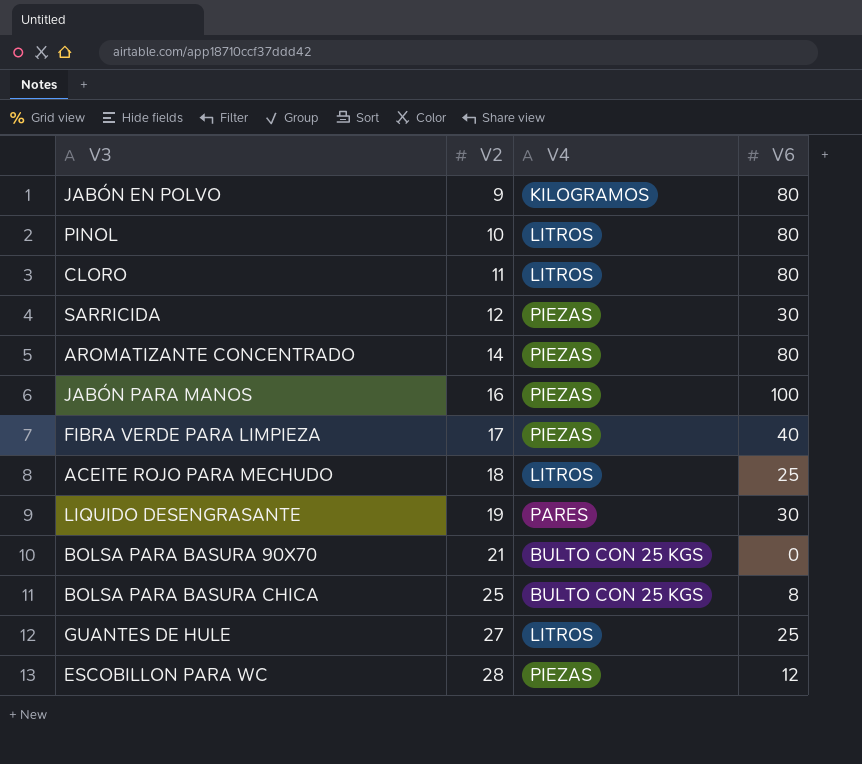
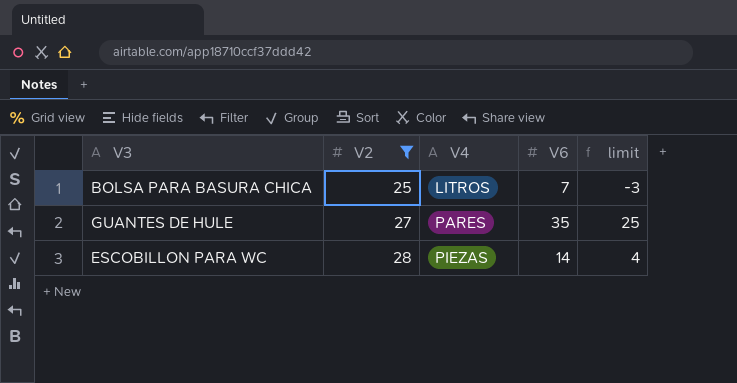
filter: none -> V2 >= 25
column limit | formula: none -> [V6] - 10
BOLSA PARA BASURA CHICA | V4: BULTO CON 25 KGS -> LITROS
BOLSA PARA BASURA CHICA | V6: 8 -> 7
GUANTES DE HULE | V4: LITROS -> PARES
GUANTES DE HULE | V6: 25 -> 35
ESCOBILLON PARA WC | V6: 12 -> 14

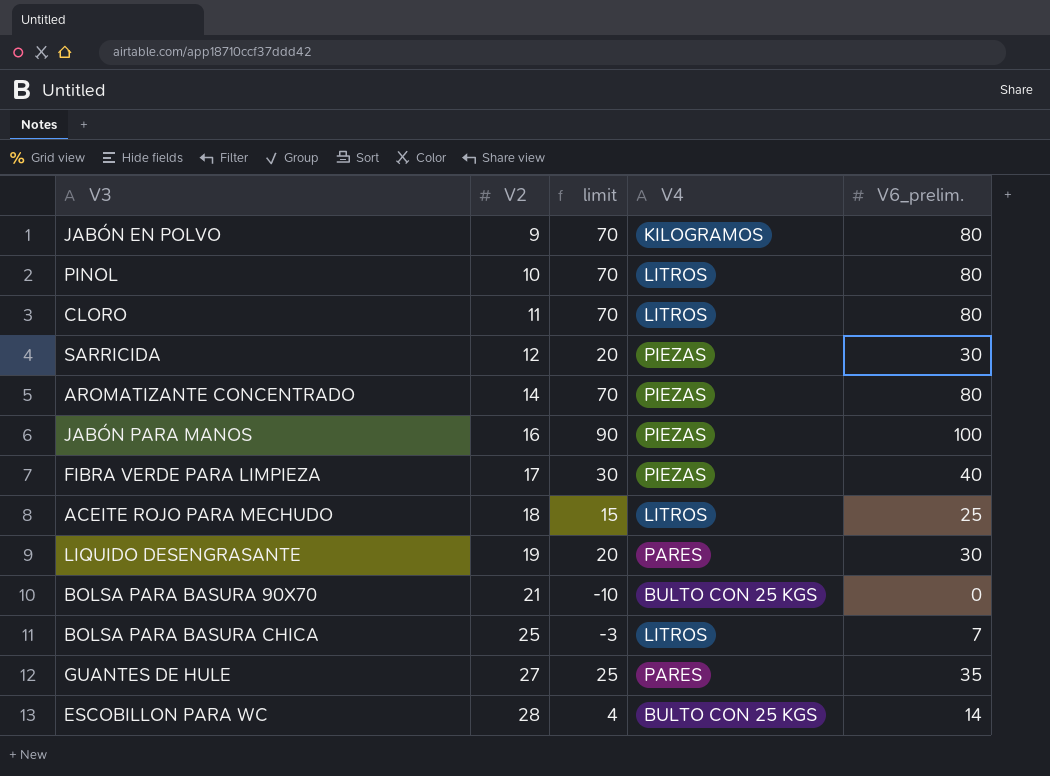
filter: V2 >= 25 -> none
column limit | position: 5 -> 3
column name: V6 -> V6_prelim.
ESCOBILLON PARA WC | V4: PIEZAS -> BULTO CON 25 KGS

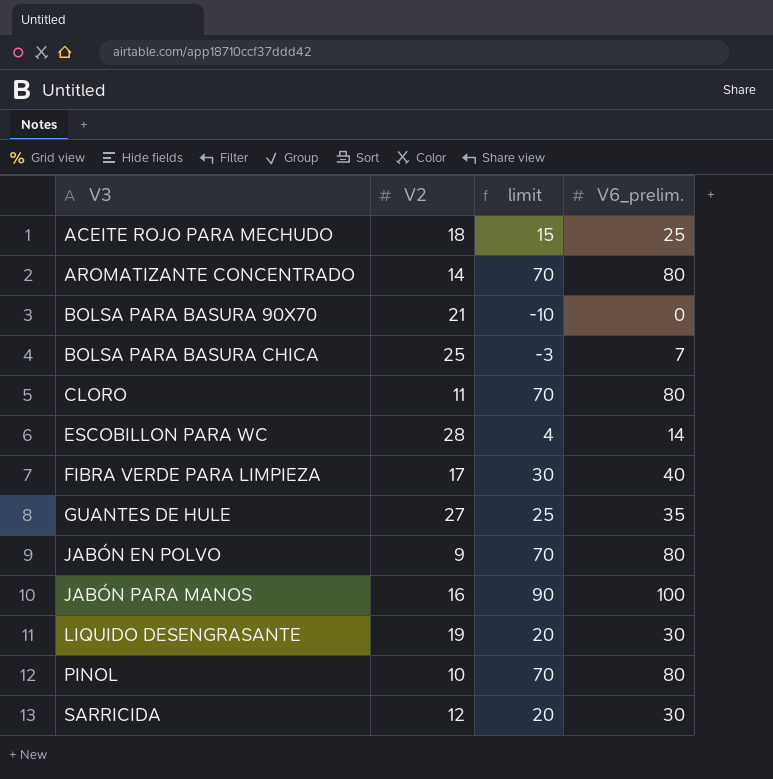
row order: V2 ascending -> V3 ascending
column V4 | position: 4 -> none

